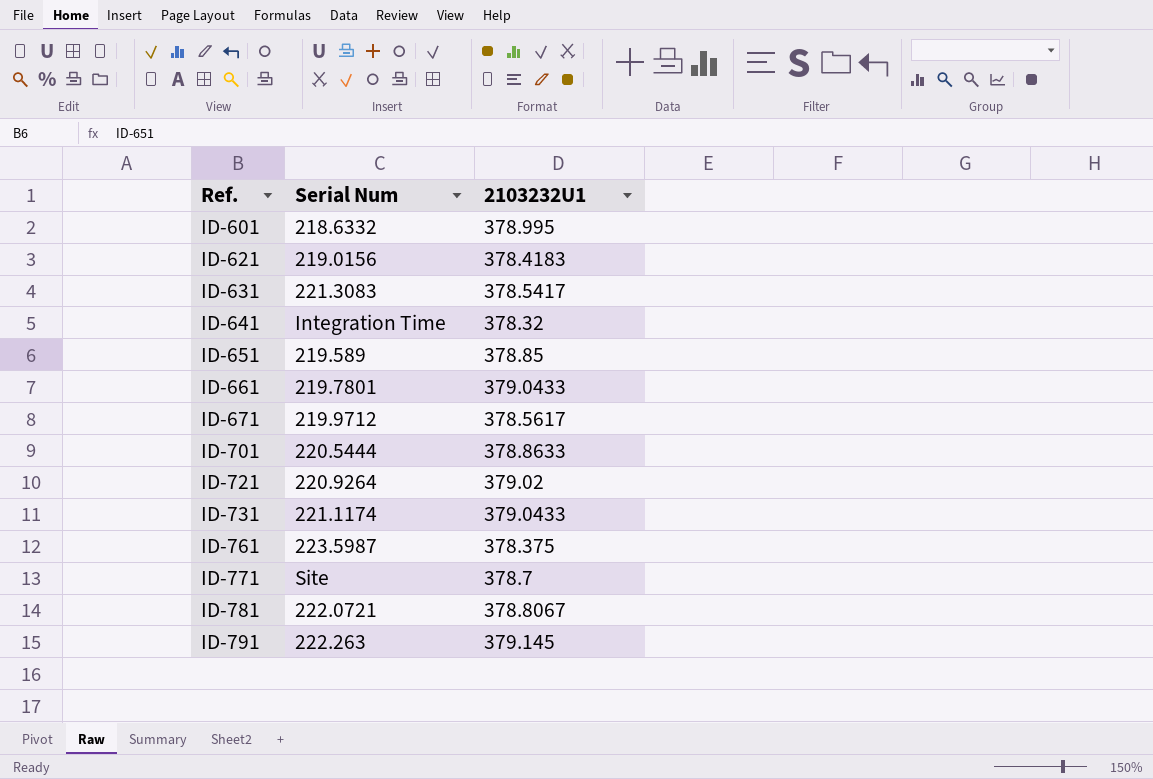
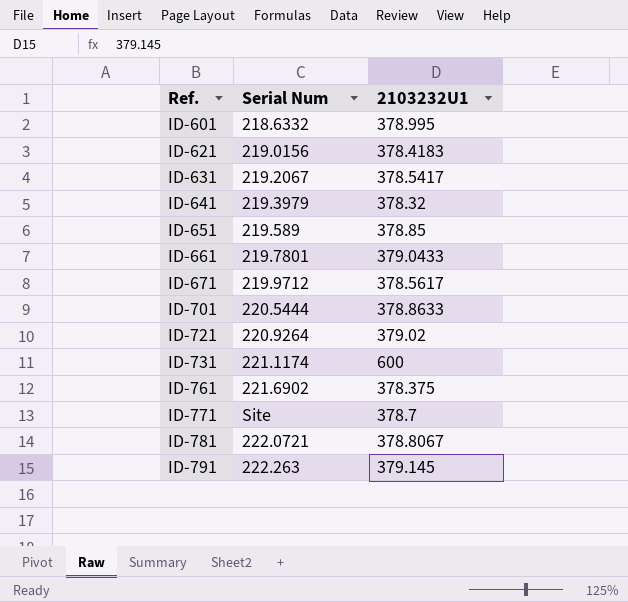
ID-631 | Serial Num: 221.3083 -> 219.2067
ID-641 | Serial Num: Integration Time -> 219.3979
ID-731 | 2103232U1: 379.0433 -> 600
ID-761 | Serial Num: 223.5987 -> 221.6902

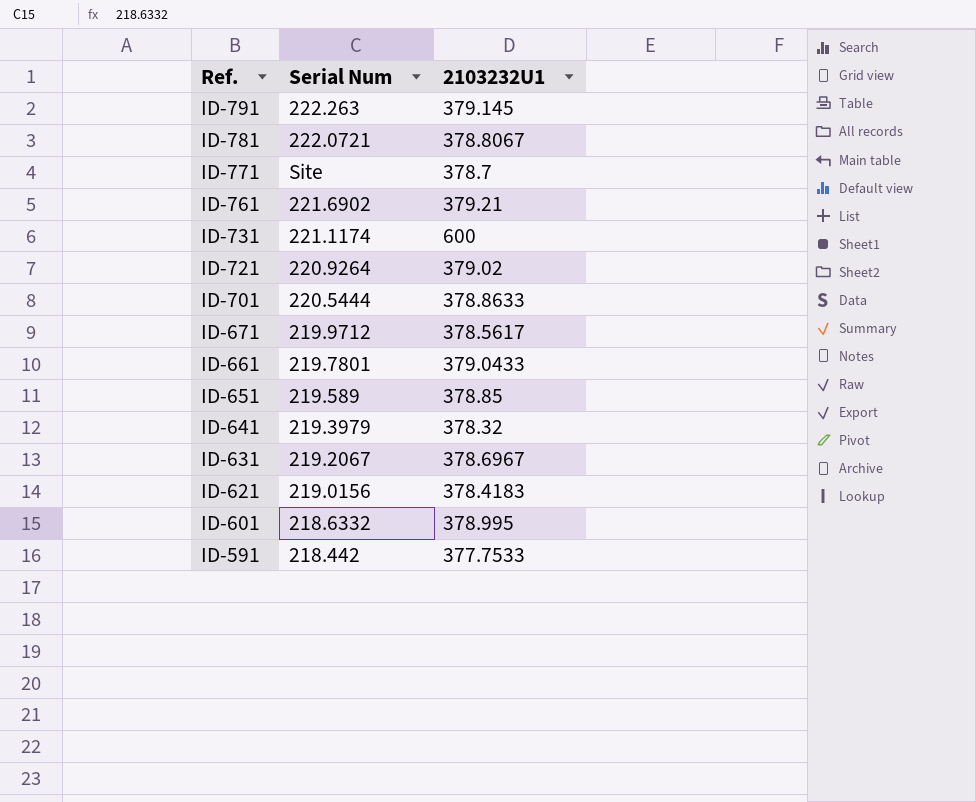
row order: Ref. ascending -> Ref. descending
ID-761 | 2103232U1: 378.375 -> 379.21
ID-631 | 2103232U1: 378.5417 -> 378.6967
row ID-591: none -> 218.442 | 377.7533

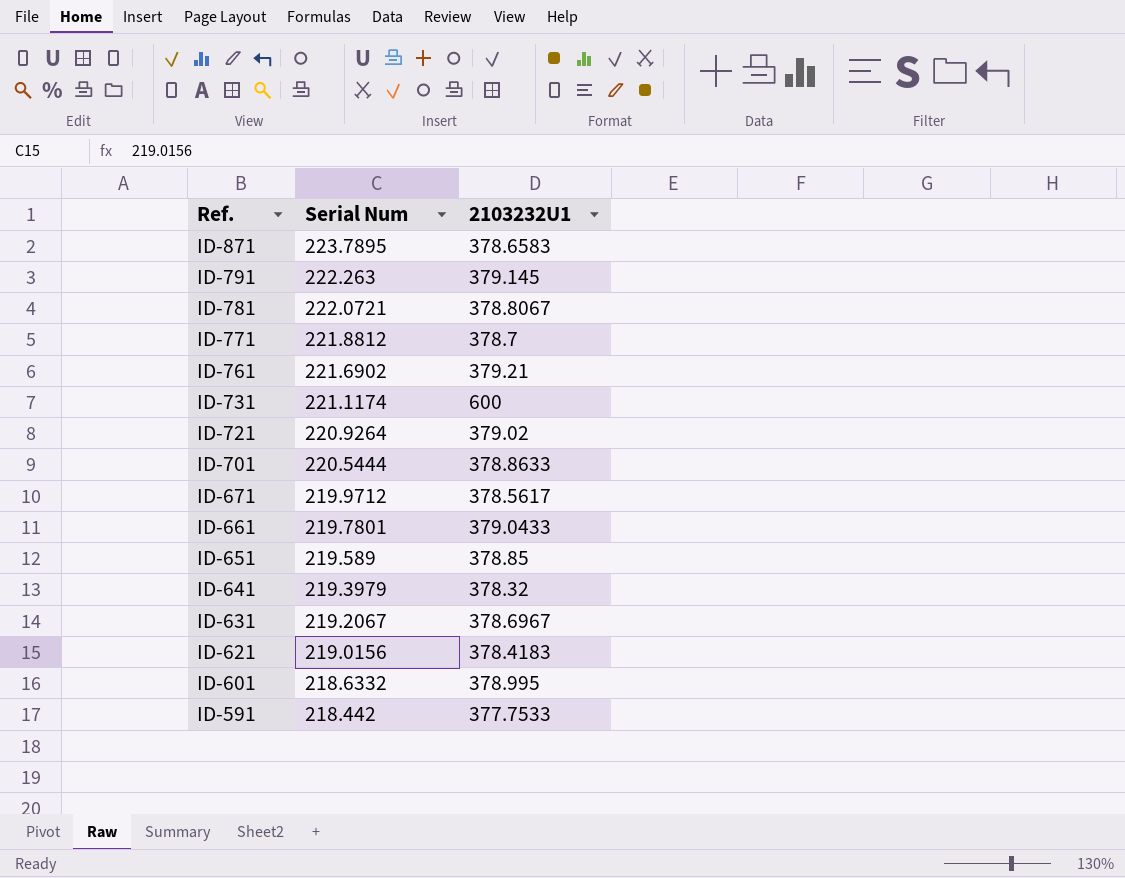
row ID-871: none -> 223.7895 | 378.6583
ID-771 | Serial Num: Site -> 221.8812

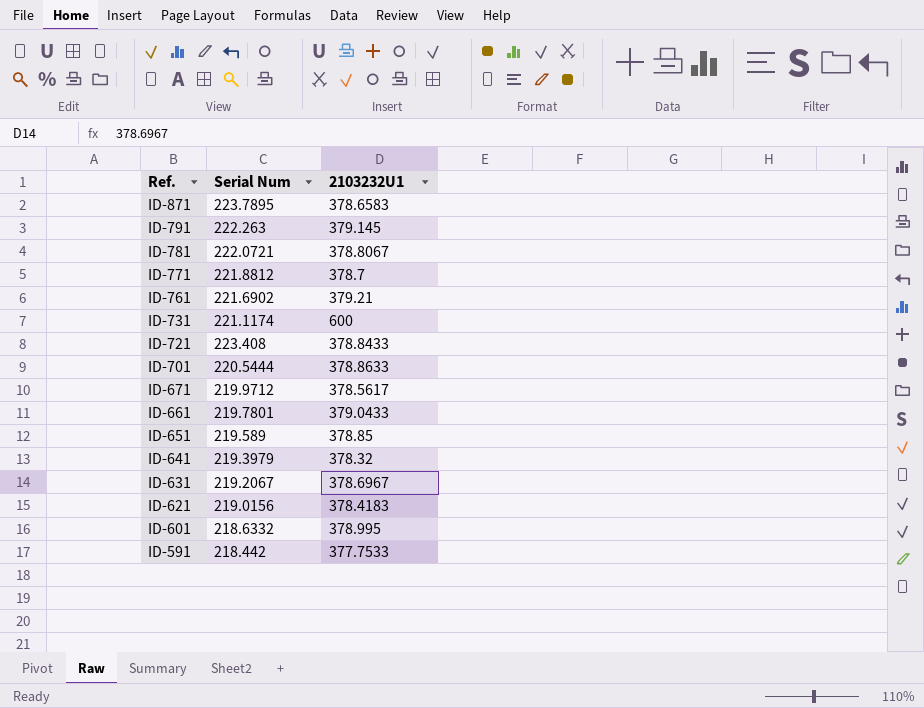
ID-721 | Serial Num: 220.9264 -> 223.408
ID-721 | 2103232U1: 379.02 -> 378.8433

